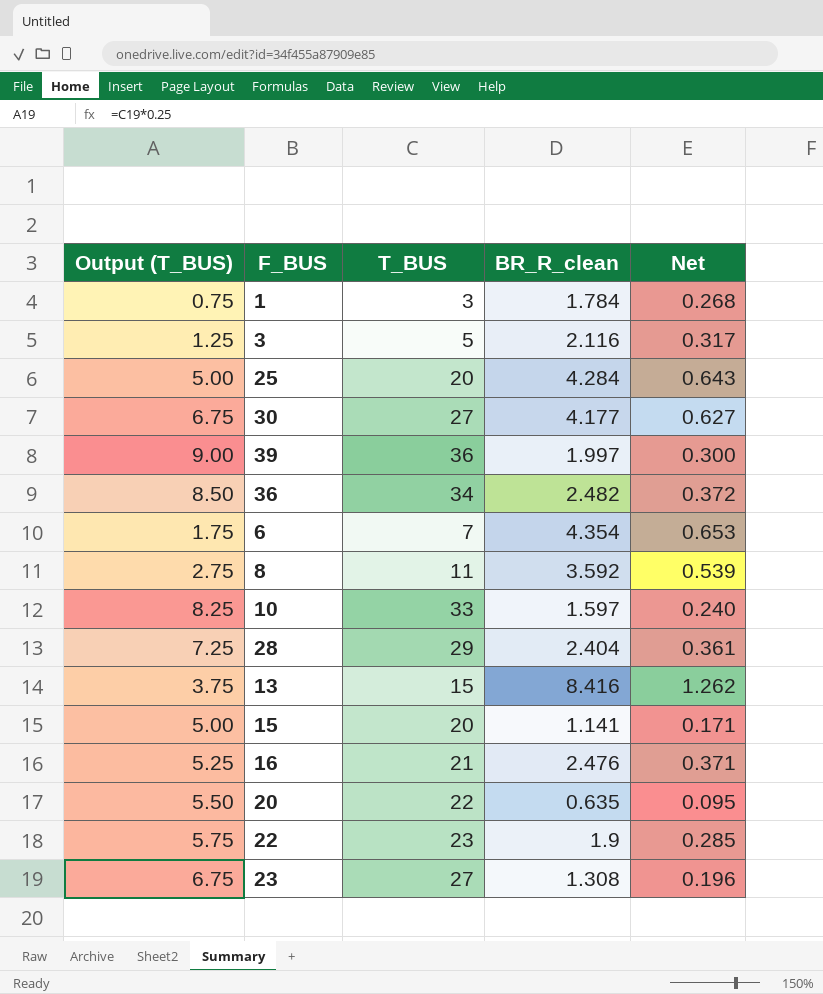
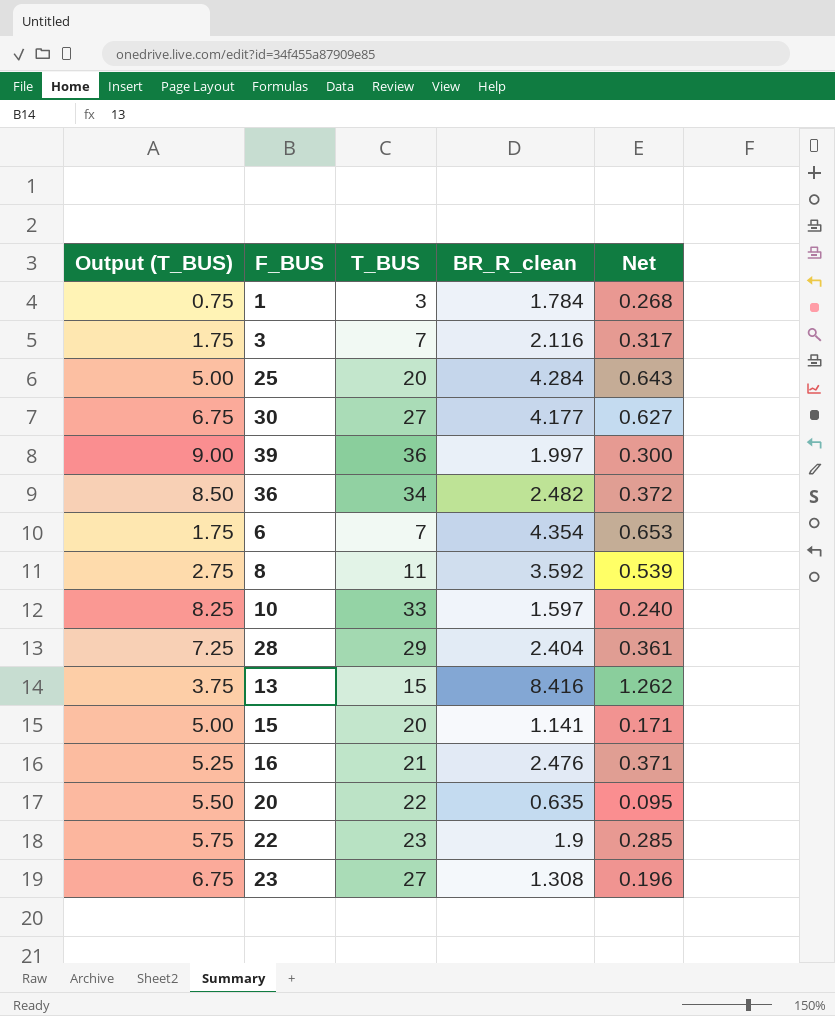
3 | Output (T_BUS): 1.25 -> 1.75
3 | T_BUS: 5 -> 7

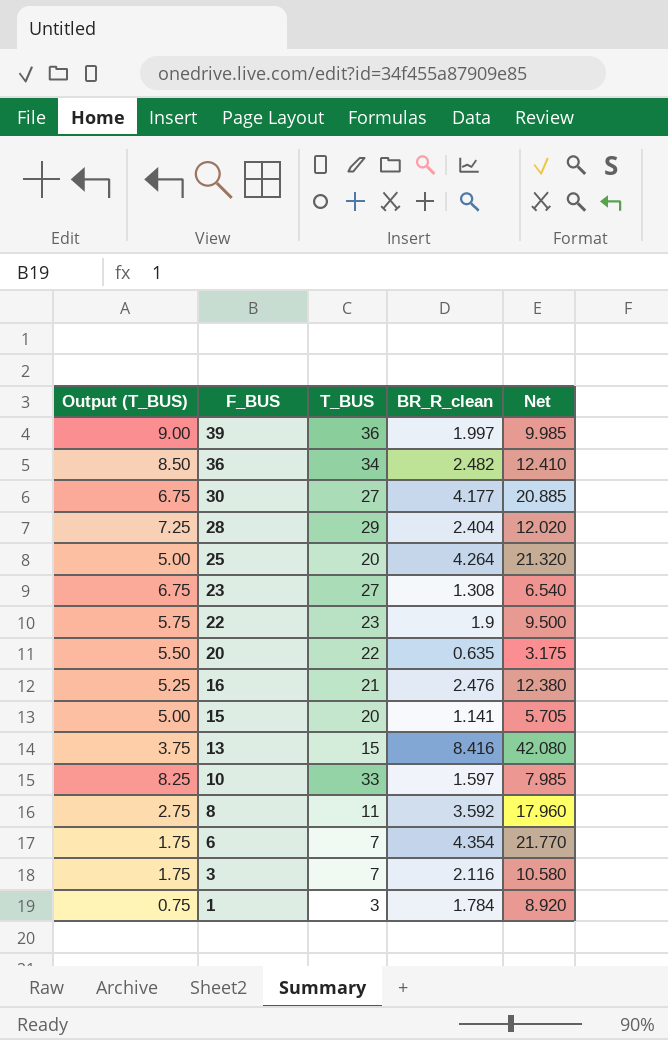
row order: none -> F_BUS descending
column Net | formula: [BR_R_clean] * 0.15 -> [BR_R_clean] * 5
25 | BR_R_clean: 4.284 -> 4.264

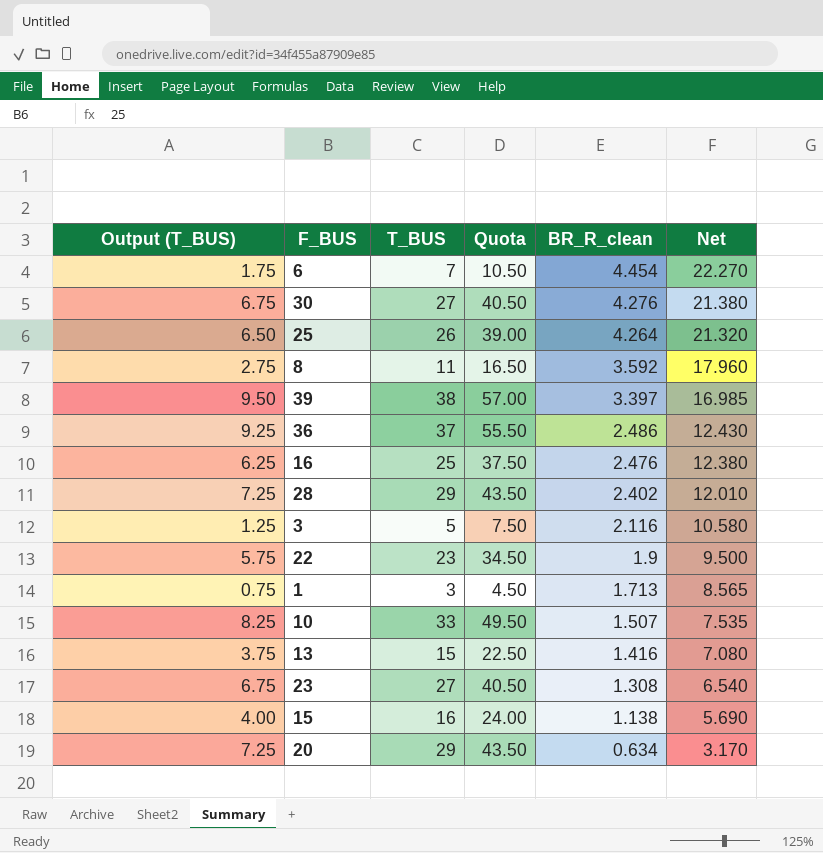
row order: F_BUS descending -> BR_R_clean descending
column Quota | formula: none -> [T_BUS] * 1.5
6 | BR_R_clean: 4.354 -> 4.454
6 | Net: 21.770 -> 22.270
30 | BR_R_clean: 4.177 -> 4.276
30 | Net: 20.885 -> 21.380
25 | Output (T_BUS): 5.00 -> 6.50
25 | T_BUS: 20 -> 26
39 | Output (T_BUS): 9.00 -> 9.50
39 | T_BUS: 36 -> 38
39 | BR_R_clean: 1.997 -> 3.397
39 | Net: 9.985 -> 16.985
36 | Output (T_BUS): 8.50 -> 9.25
36 | T_BUS: 34 -> 37
36 | BR_R_clean: 2.482 -> 2.486
36 | Net: 12.410 -> 12.430
16 | Output (T_BUS): 5.25 -> 6.25
16 | T_BUS: 21 -> 25
28 | BR_R_clean: 2.404 -> 2.402
28 | Net: 12.020 -> 12.010
3 | Output (T_BUS): 1.75 -> 1.25
3 | T_BUS: 7 -> 5
1 | BR_R_clean: 1.784 -> 1.713
1 | Net: 8.920 -> 8.565
10 | BR_R_clean: 1.597 -> 1.507
10 | Net: 7.985 -> 7.535
13 | BR_R_clean: 8.416 -> 1.416
13 | Net: 42.080 -> 7.080
15 | Output (T_BUS): 5.00 -> 4.00
15 | T_BUS: 20 -> 16
15 | BR_R_clean: 1.141 -> 1.138
15 | Net: 5.705 -> 5.690
20 | Output (T_BUS): 5.50 -> 7.25
20 | T_BUS: 22 -> 29
20 | BR_R_clean: 0.635 -> 0.634
20 | Net: 3.175 -> 3.170

